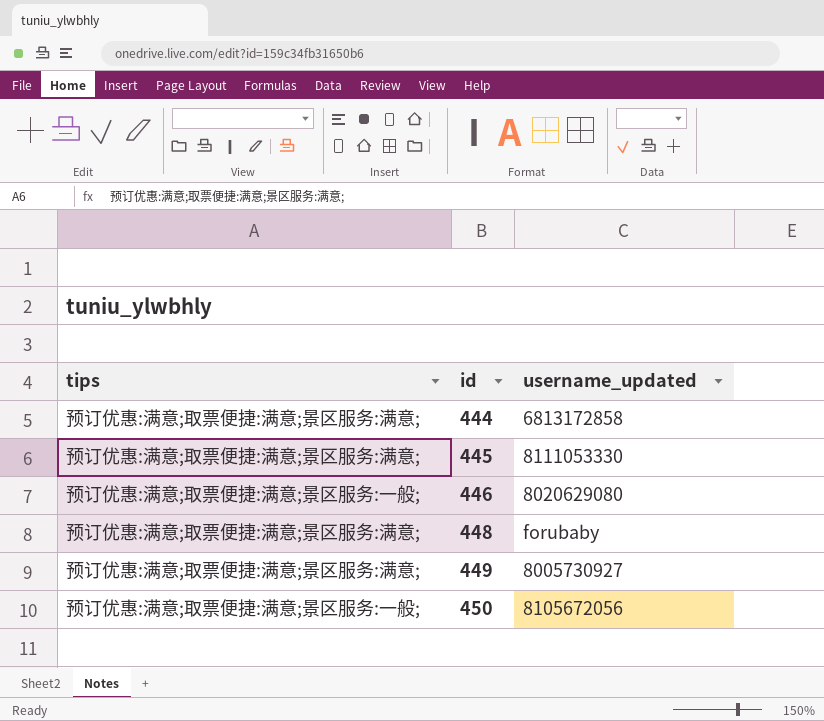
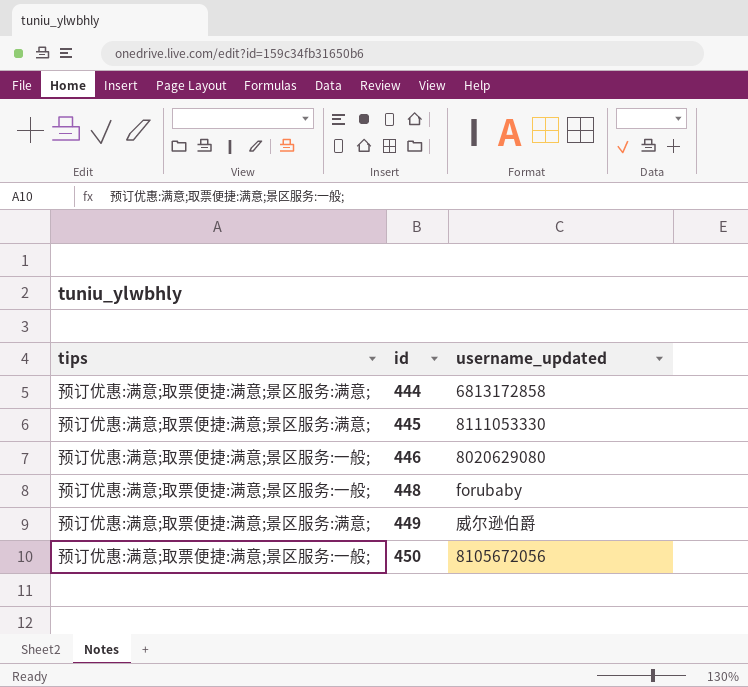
448 | tips: 预订优惠:满意;取票便捷:满意;景区服务:满意; -> 预订优惠:满意;取票便捷:满意;景区服务:一般;
449 | username_updated: 8005730927 -> 威尔逊伯爵

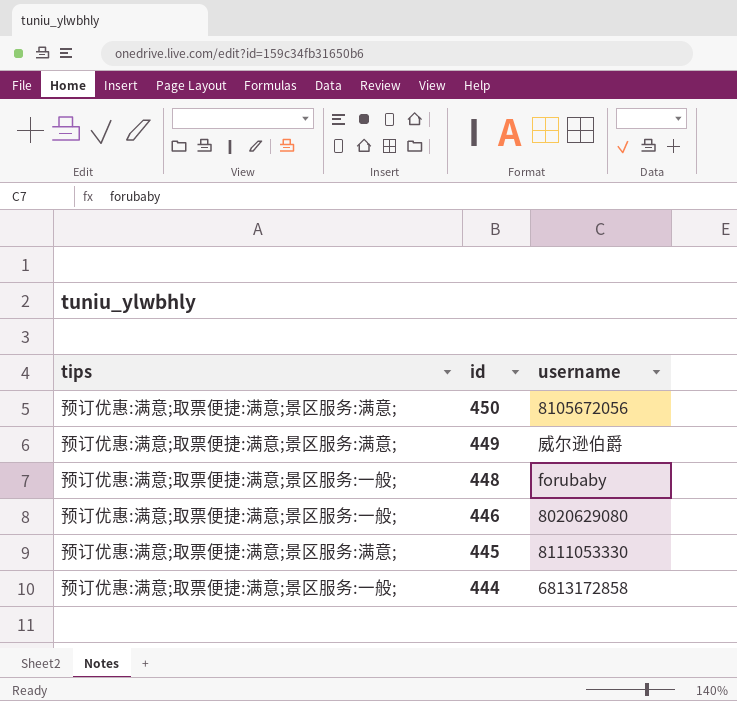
row order: id ascending -> id descending
column name: username_updated -> username
450 | tips: 预订优惠:满意;取票便捷:满意;景区服务:一般; -> 预订优惠:满意;取票便捷:满意;景区服务:满意;
444 | tips: 预订优惠:满意;取票便捷:满意;景区服务:满意; -> 预订优惠:满意;取票便捷:满意;景区服务:一般;

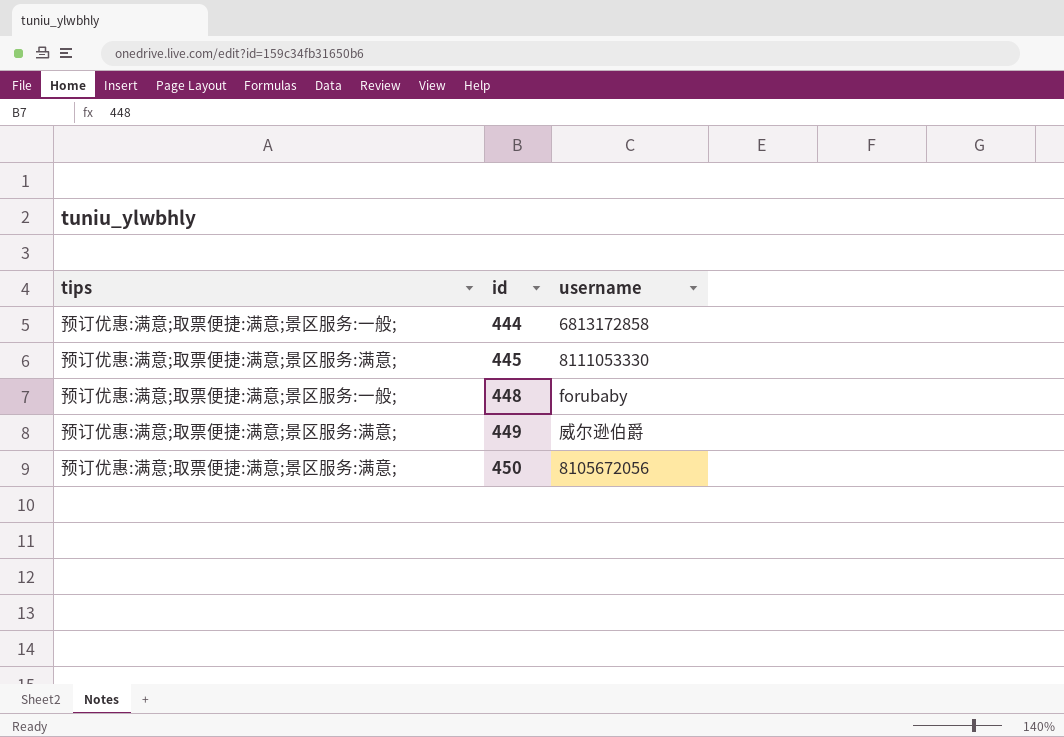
row order: id descending -> id ascending
row 446: 预订优惠:满意;取票便捷:满意;景区服务:一般; | 8020629080 -> none

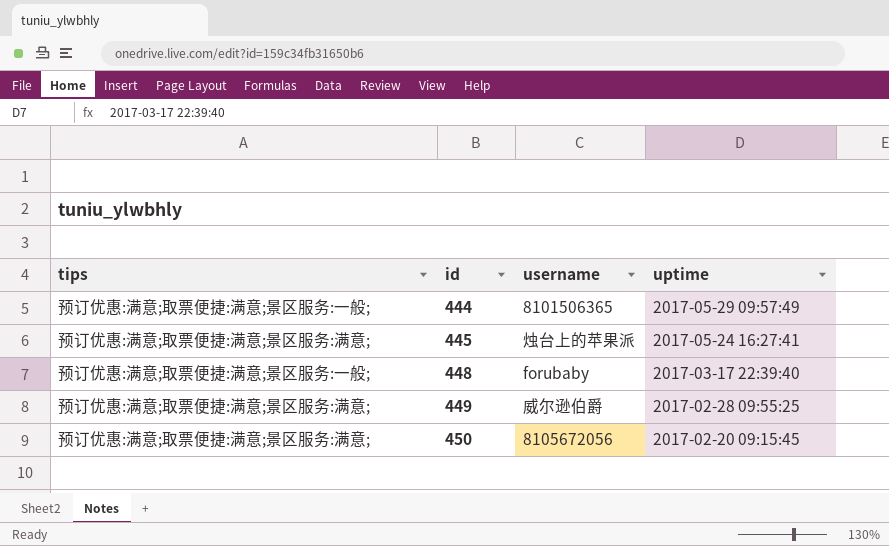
column uptime | position: none -> 4
444 | username: 6813172858 -> 8101506365
445 | username: 8111053330 -> 烛台上的苹果派

